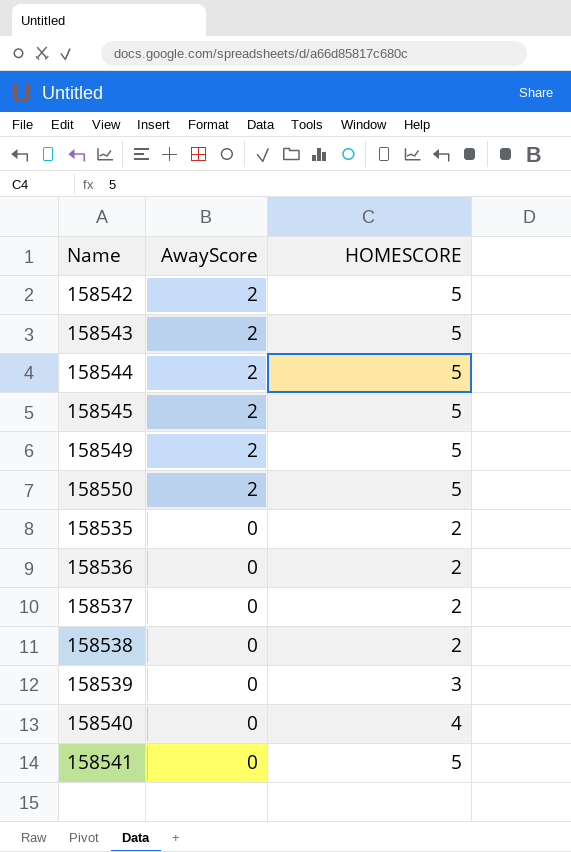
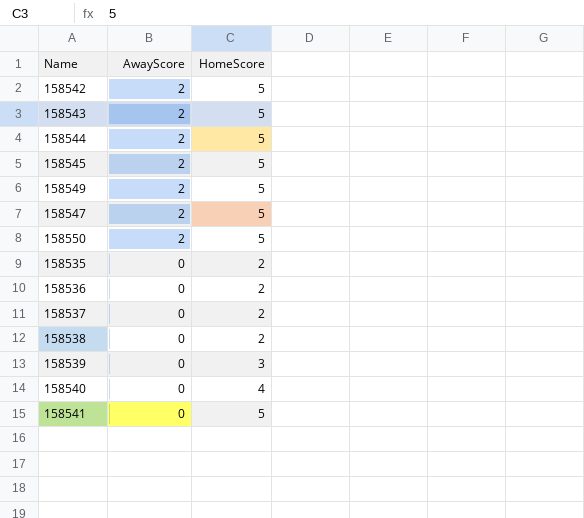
column name: HOMESCORE -> HomeScore
row 158547: none -> 2 | 5

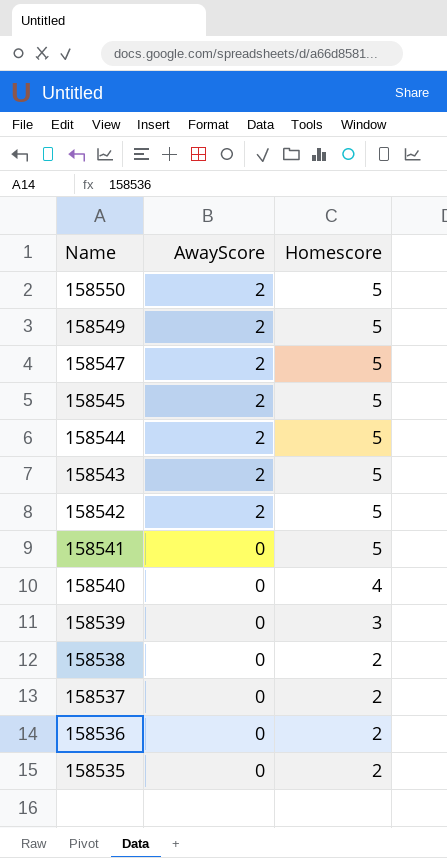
row order: AwayScore descending -> Name descending
column name: HomeScore -> Homescore

